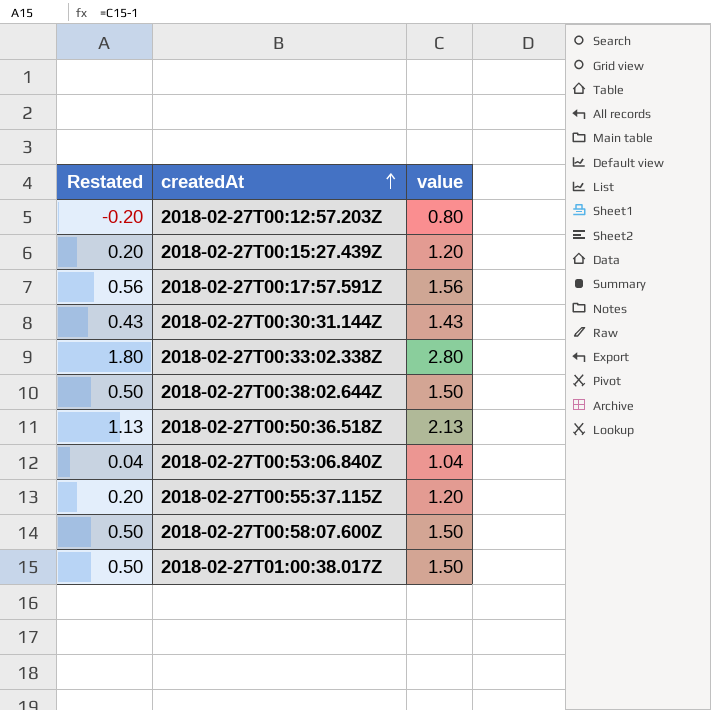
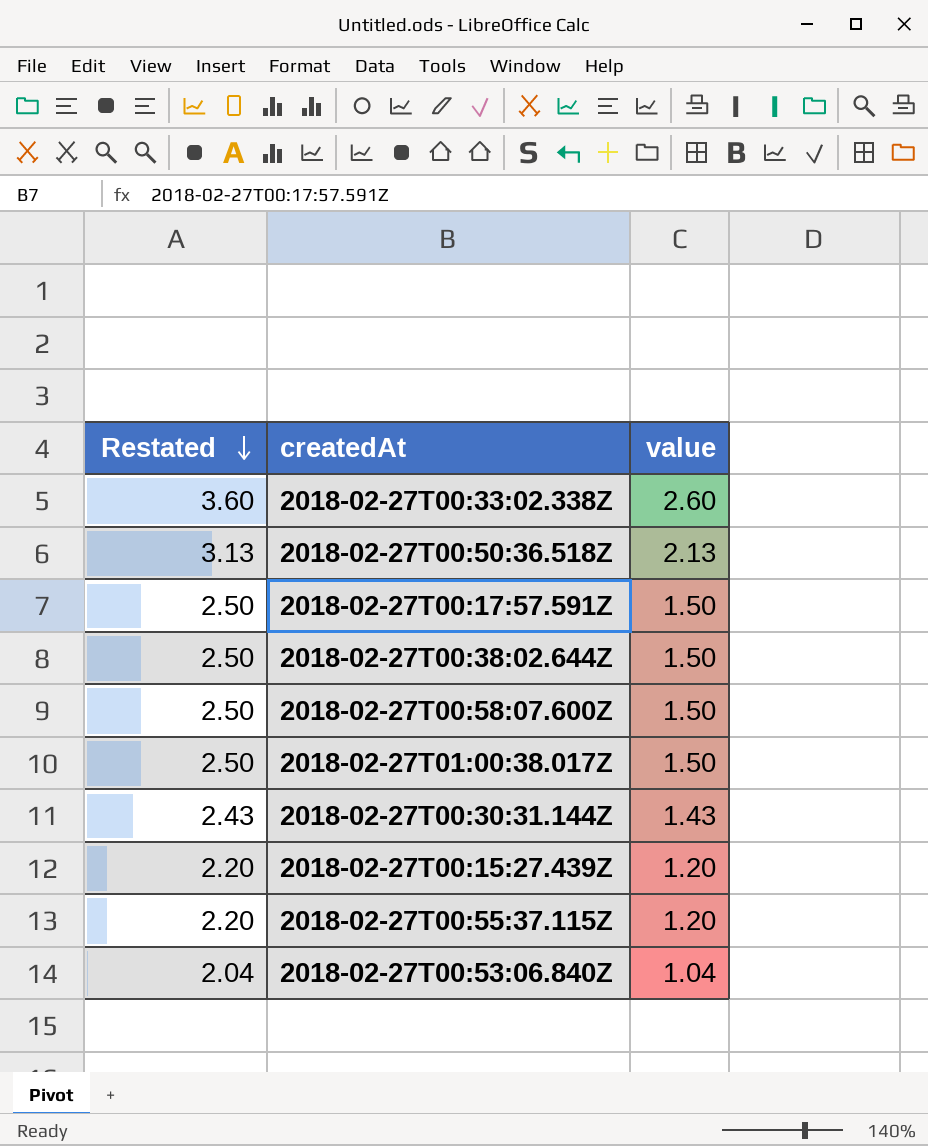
row order: createdAt ascending -> Restated descending
column Restated | formula: [value] - 1 -> [value] + 1
row 2018-02-27T00:12:57.203Z: -0.20 | 0.80 -> none
2018-02-27T00:33:02.338Z | value: 2.80 -> 2.60
2018-02-27T00:17:57.591Z | value: 1.56 -> 1.50

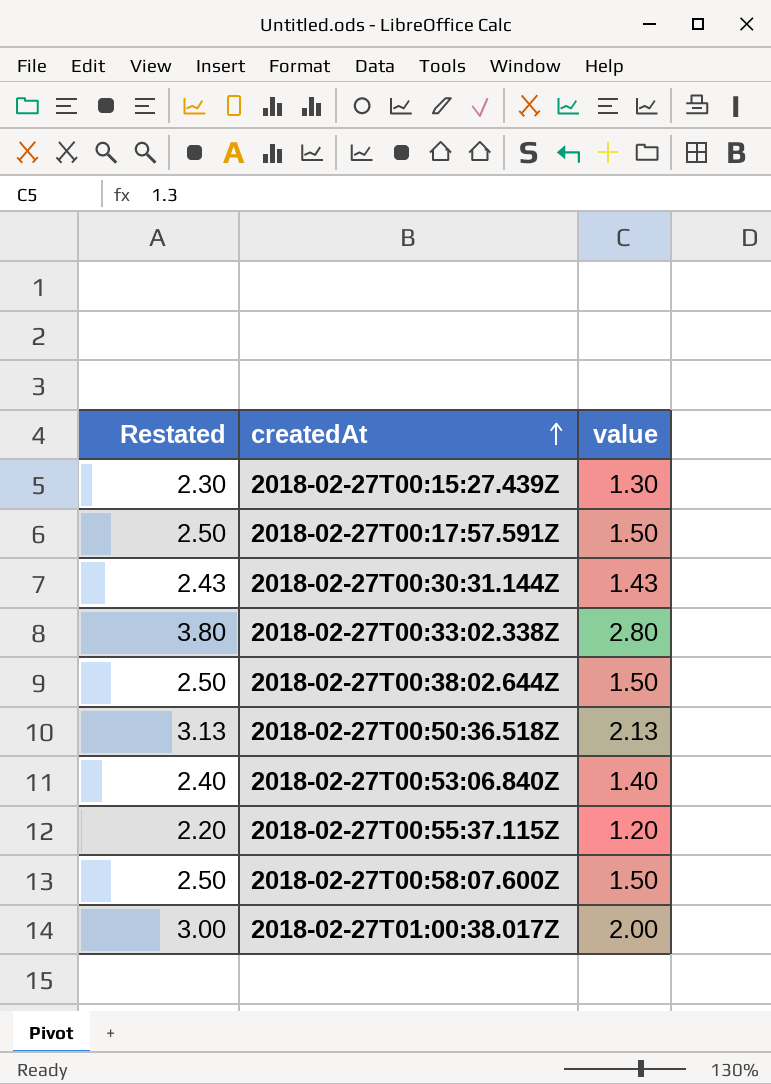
row order: Restated descending -> createdAt ascending
2018-02-27T00:15:27.439Z | Restated: 2.20 -> 2.30
2018-02-27T00:15:27.439Z | value: 1.20 -> 1.30
2018-02-27T00:33:02.338Z | Restated: 3.60 -> 3.80
2018-02-27T00:33:02.338Z | value: 2.60 -> 2.80
2018-02-27T00:53:06.840Z | Restated: 2.04 -> 2.40
2018-02-27T00:53:06.840Z | value: 1.04 -> 1.40
2018-02-27T01:00:38.017Z | Restated: 2.50 -> 3.00
2018-02-27T01:00:38.017Z | value: 1.50 -> 2.00

